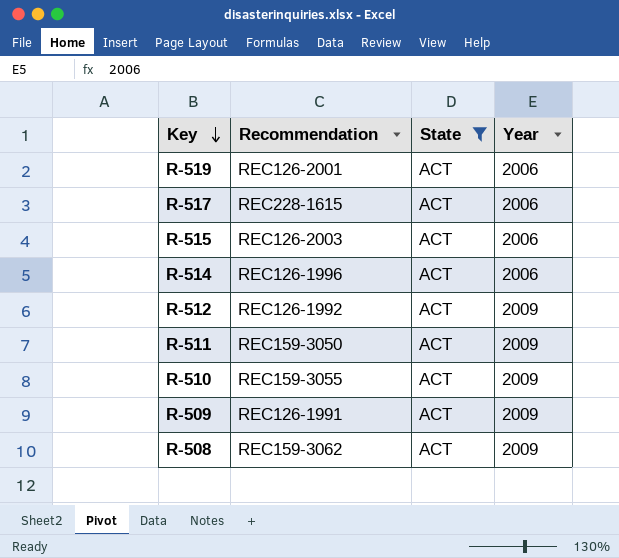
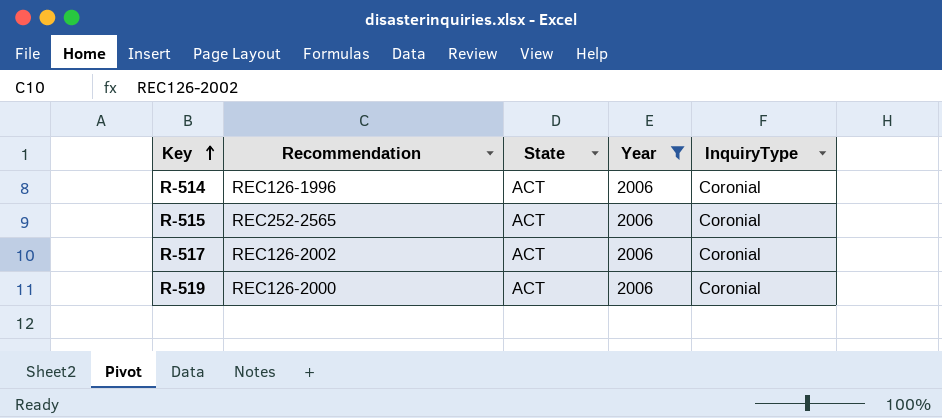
filter: State = ACT -> Year = 2006
row order: Key descending -> Key ascending
column InquiryType | position: none -> 5
R-515 | Recommendation: REC126-2003 -> REC252-2565
R-517 | Recommendation: REC228-1615 -> REC126-2002
R-519 | Recommendation: REC126-2001 -> REC126-2000

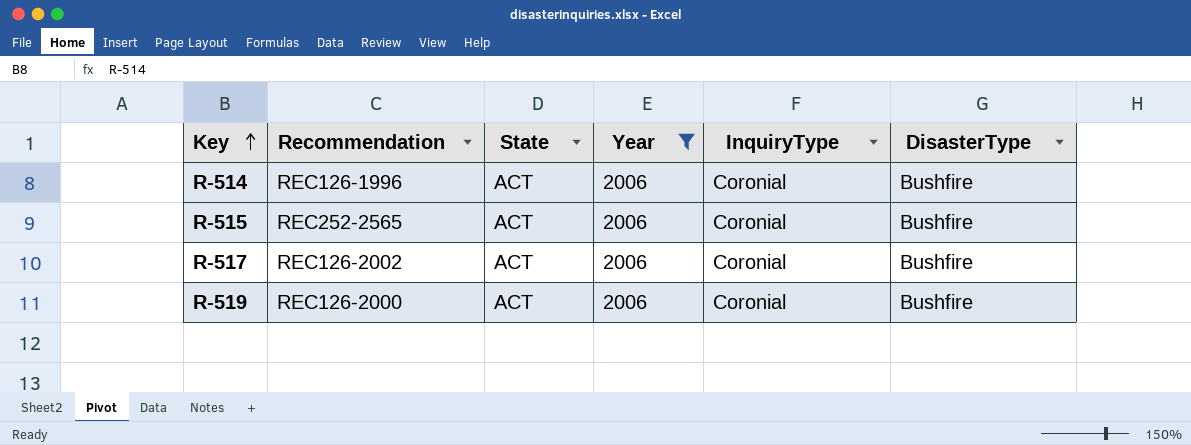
column DisasterType | position: none -> 6

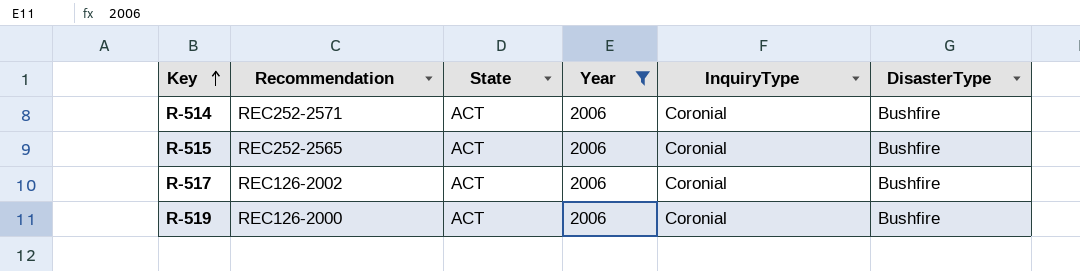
R-514 | Recommendation: REC126-1996 -> REC252-2571

